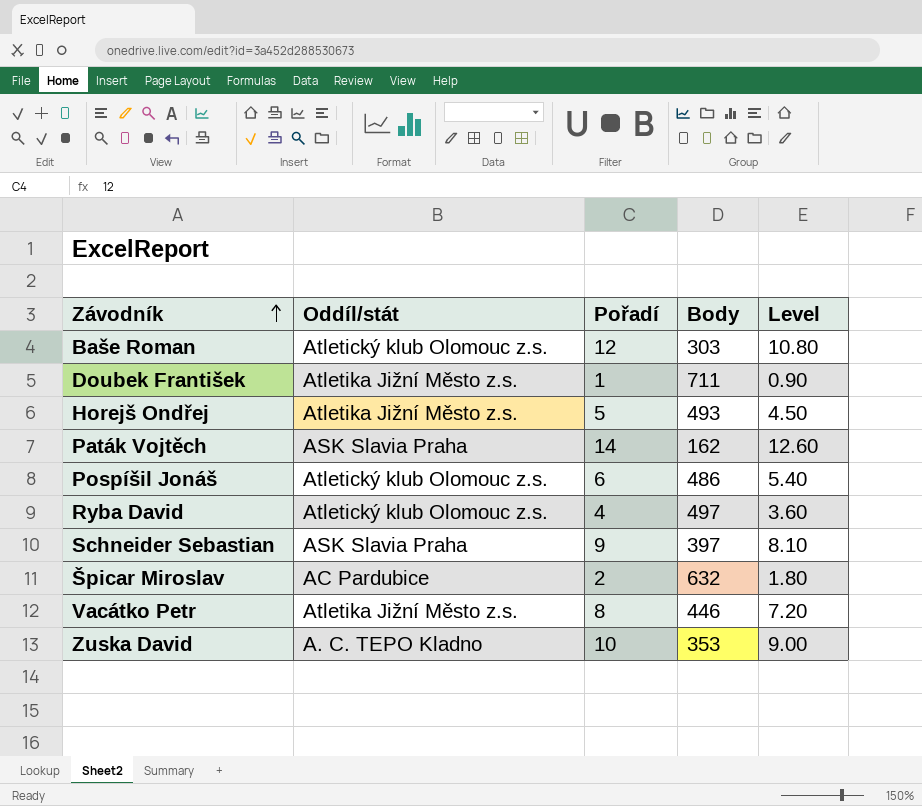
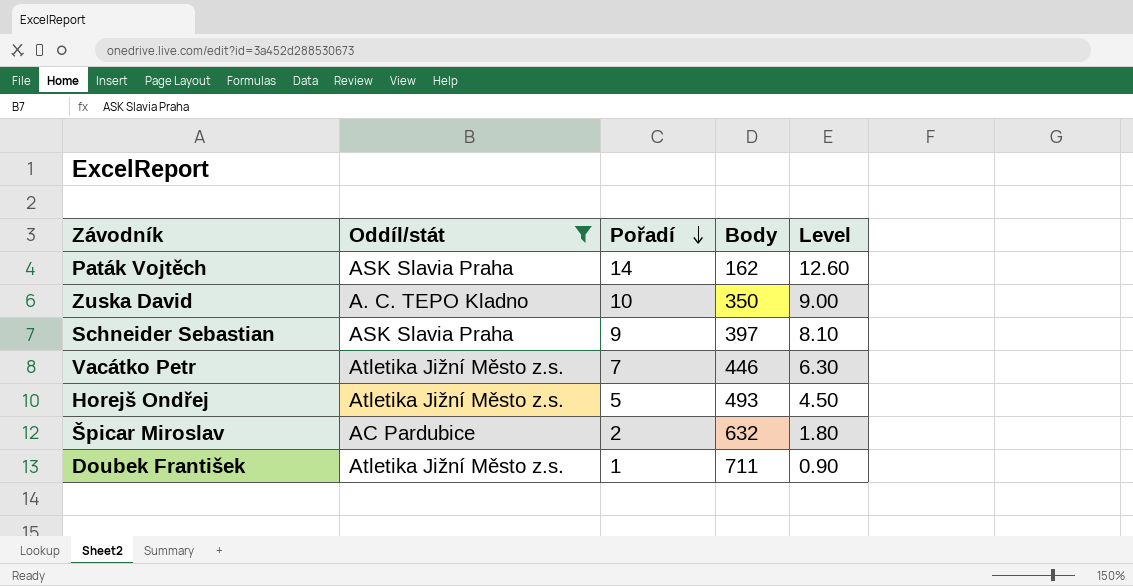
filter: none -> Oddíl/stát != Atletický klub Olomouc z.s.
row order: Závodník ascending -> Pořadí descending
Zuska David | Body: 353 -> 350
Vacátko Petr | Pořadí: 8 -> 7
Vacátko Petr | Level: 7.20 -> 6.30

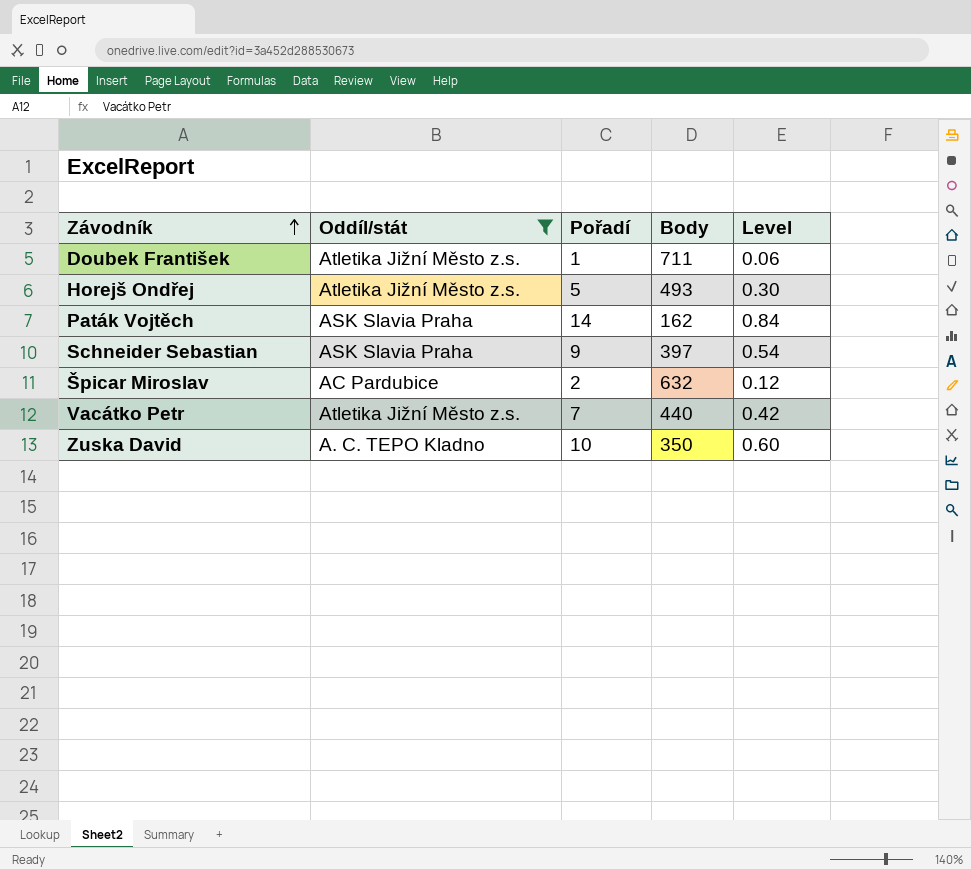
row order: Pořadí descending -> Závodník ascending
column Level | formula: [Pořadí] * 0.9 -> [Pořadí] * 0.06
Vacátko Petr | Body: 446 -> 440

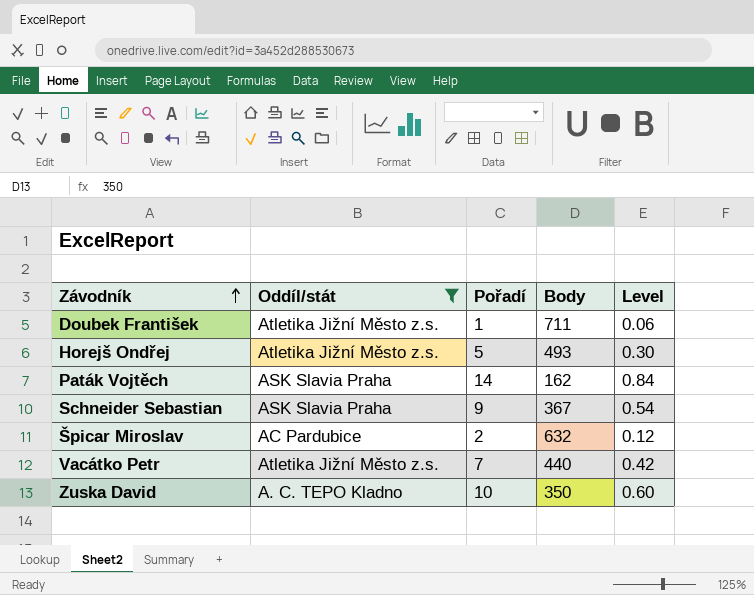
Schneider Sebastian | Body: 397 -> 367

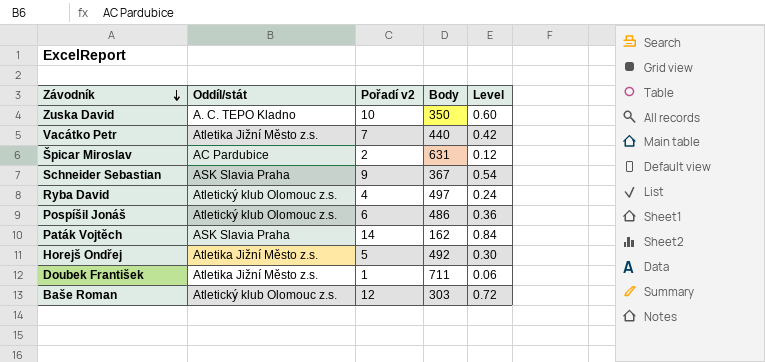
filter: Oddíl/stát != Atletický klub Olomouc z.s. -> none
row order: Závodník ascending -> Závodník descending
column name: Pořadí -> Pořadí v2
Špicar Miroslav | Body: 632 -> 631
Horejš Ondřej | Body: 493 -> 492

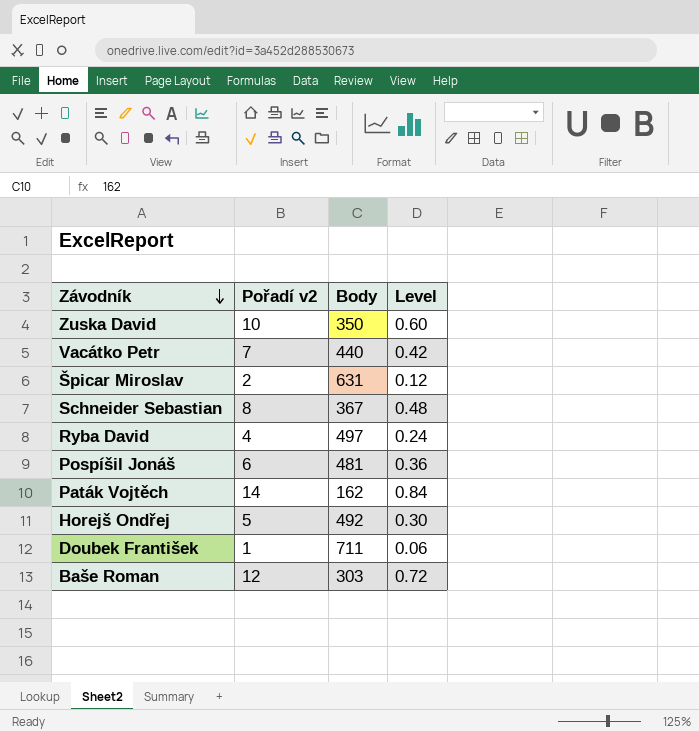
column Oddíl/stát | position: 2 -> none
Schneider Sebastian | Pořadí v2: 9 -> 8
Schneider Sebastian | Level: 0.54 -> 0.48
Pospíšil Jonáš | Body: 486 -> 481

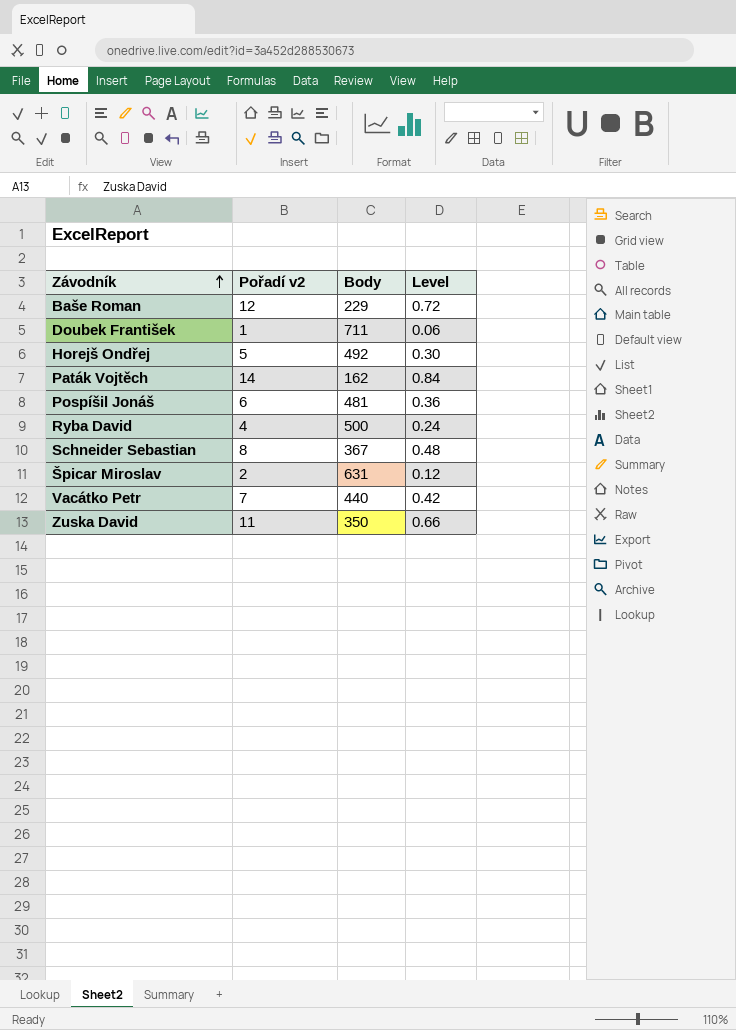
row order: Závodník descending -> Závodník ascending
Baše Roman | Body: 303 -> 229
Ryba David | Body: 497 -> 500
Zuska David | Pořadí v2: 10 -> 11
Zuska David | Level: 0.60 -> 0.66

